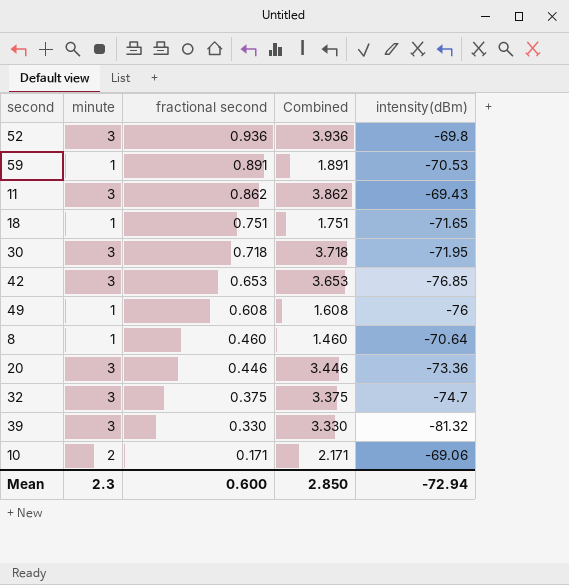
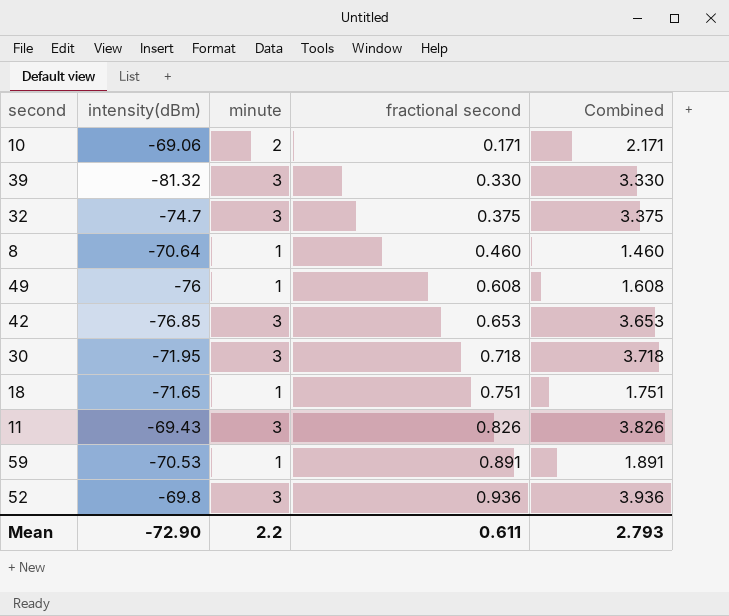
row order: fractional second descending -> fractional second ascending
column intensity(dBm) | position: 5 -> 2
row 20: 3 | 0.446 | 3.446 | -73.36 -> none
11 | fractional second: 0.862 -> 0.826
11 | Combined: 3.862 -> 3.826
Mean | intensity(dBm): -72.94 -> -72.90
Mean | minute: 2.3 -> 2.2
Mean | fractional second: 0.600 -> 0.611
Mean | Combined: 2.850 -> 2.793

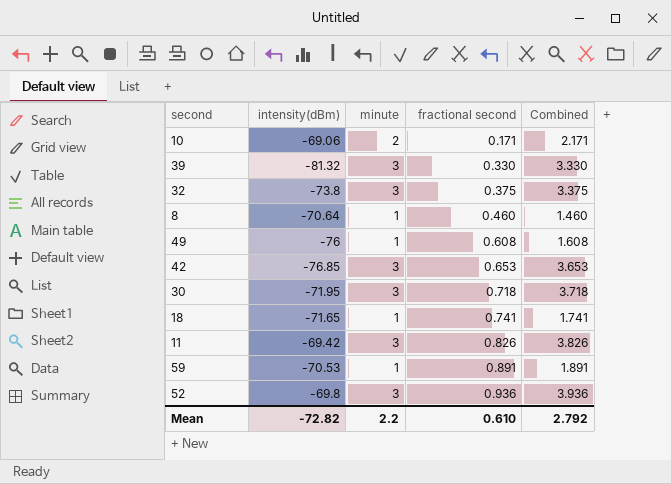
32 | intensity(dBm): -74.7 -> -73.8
18 | fractional second: 0.751 -> 0.741
18 | Combined: 1.751 -> 1.741
11 | intensity(dBm): -69.43 -> -69.42
Mean | intensity(dBm): -72.90 -> -72.82
Mean | fractional second: 0.611 -> 0.610
Mean | Combined: 2.793 -> 2.792

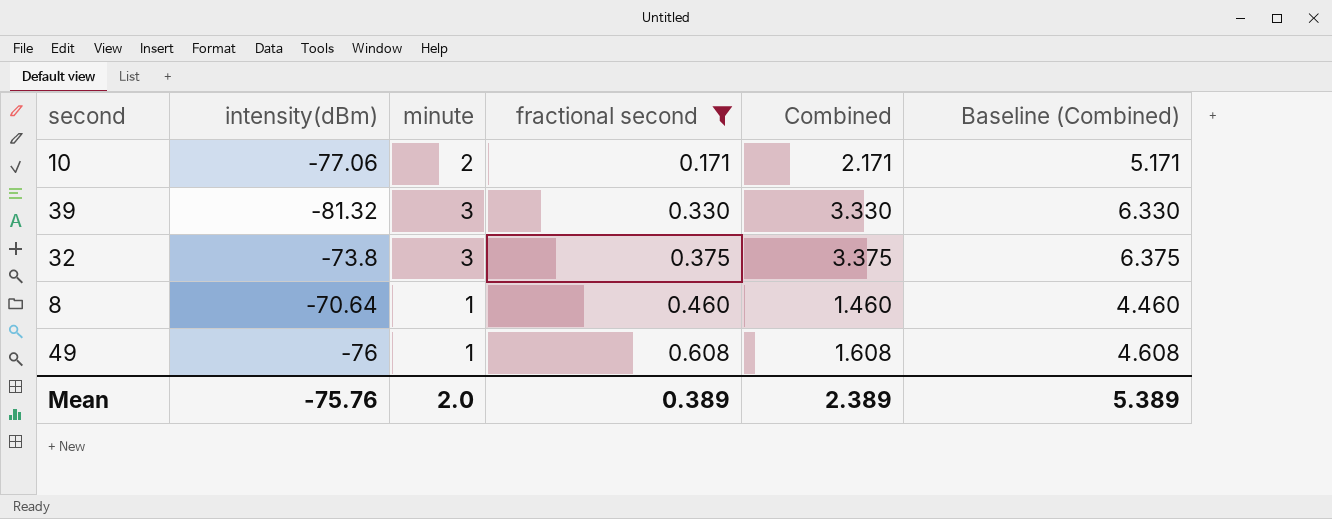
filter: none -> fractional second <= 0.608
column Baseline (Combined) | formula: none -> [Combined] + 3
10 | intensity(dBm): -69.06 -> -77.06
Mean | intensity(dBm): -72.82 -> -75.76
Mean | minute: 2.2 -> 2.0
Mean | fractional second: 0.610 -> 0.389
Mean | Combined: 2.792 -> 2.389

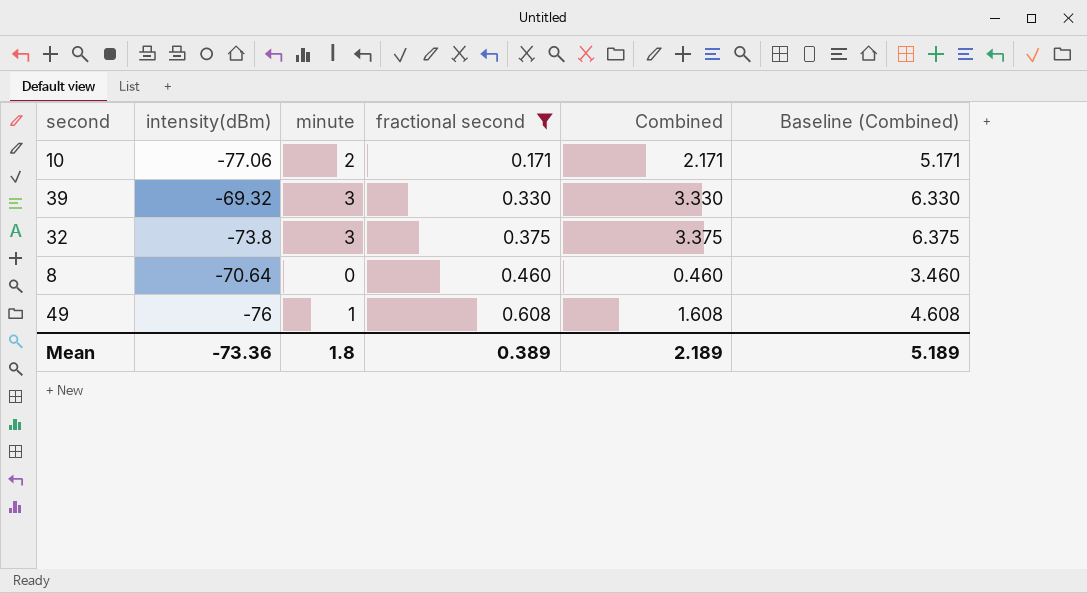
39 | intensity(dBm): -81.32 -> -69.32
8 | minute: 1 -> 0
8 | Combined: 1.460 -> 0.460
8 | Baseline (Combined): 4.460 -> 3.460
Mean | intensity(dBm): -75.76 -> -73.36
Mean | minute: 2.0 -> 1.8
Mean | Combined: 2.389 -> 2.189
Mean | Baseline (Combined): 5.389 -> 5.189

